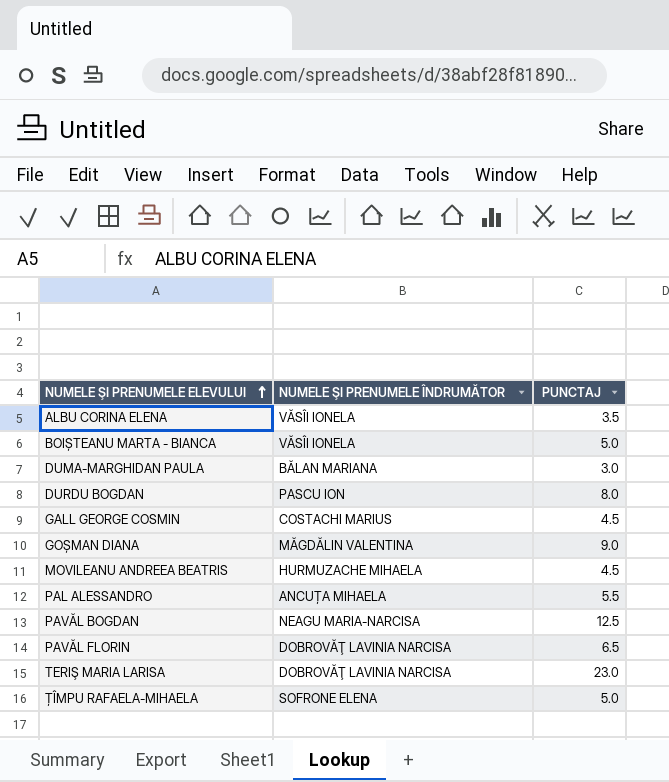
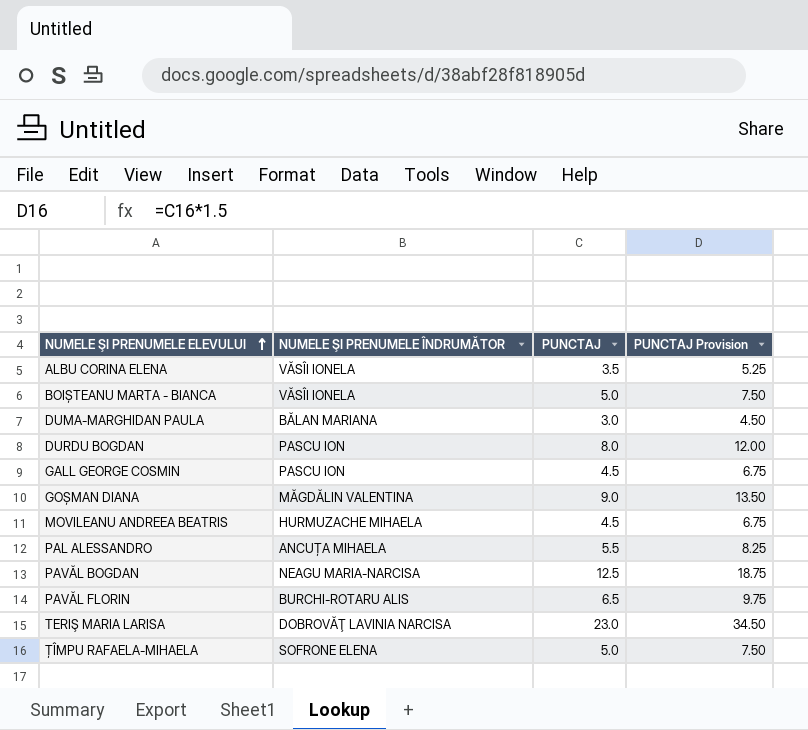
column PUNCTAJ Provision | formula: none -> [PUNCTAJ] * 1.5
GALL GEORGE COSMIN | NUMELE ŞI PRENUMELE ÎNDRUMĂTOR: COSTACHI MARIUS -> PASCU ION
PAVĂL FLORIN | NUMELE ŞI PRENUMELE ÎNDRUMĂTOR: DOBROVĂŢ LAVINIA NARCISA -> BURCHI-ROTARU ALIS

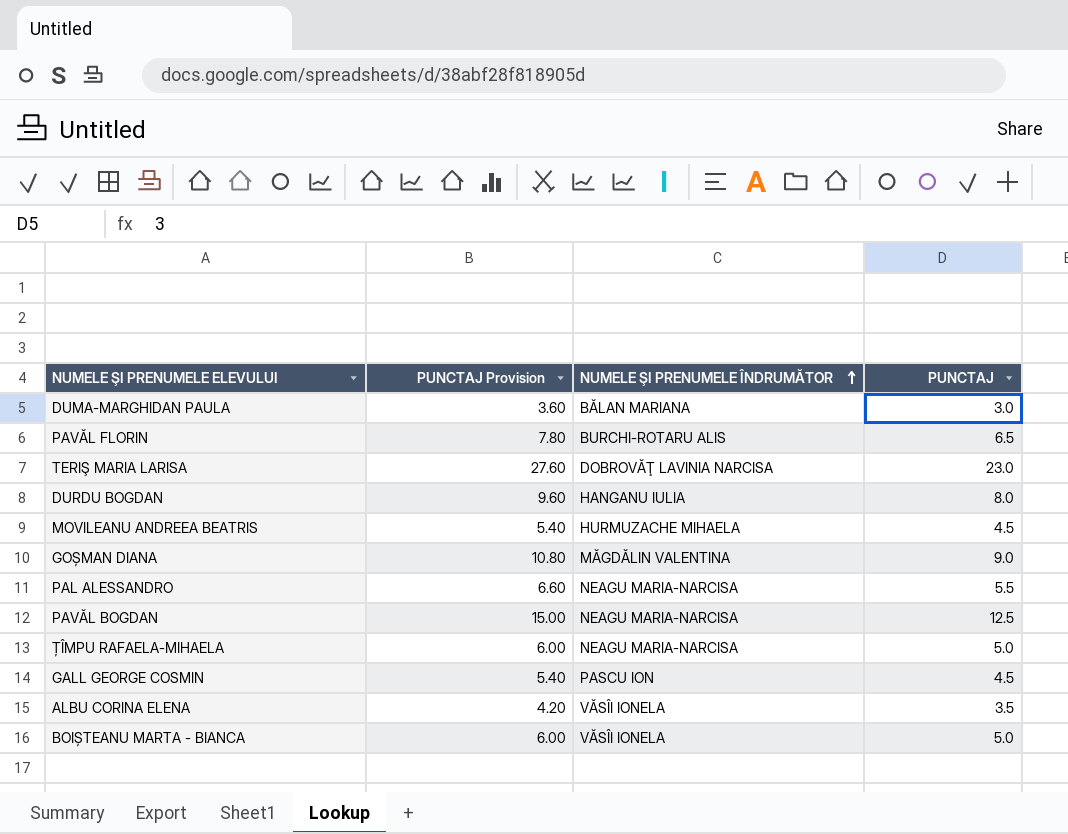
row order: NUMELE ŞI PRENUMELE ELEVULUI ascending -> NUMELE ŞI PRENUMELE ÎNDRUMĂTOR ascending
column PUNCTAJ Provision | formula: [PUNCTAJ] * 1.5 -> [PUNCTAJ] * 1.2
column PUNCTAJ Provision | position: 4 -> 2
DURDU BOGDAN | NUMELE ŞI PRENUMELE ÎNDRUMĂTOR: PASCU ION -> HANGANU IULIA
PAL ALESSANDRO | NUMELE ŞI PRENUMELE ÎNDRUMĂTOR: ANCUȚA MIHAELA -> NEAGU MARIA-NARCISA
ȚÎMPU RAFAELA-MIHAELA | NUMELE ŞI PRENUMELE ÎNDRUMĂTOR: SOFRONE ELENA -> NEAGU MARIA-NARCISA

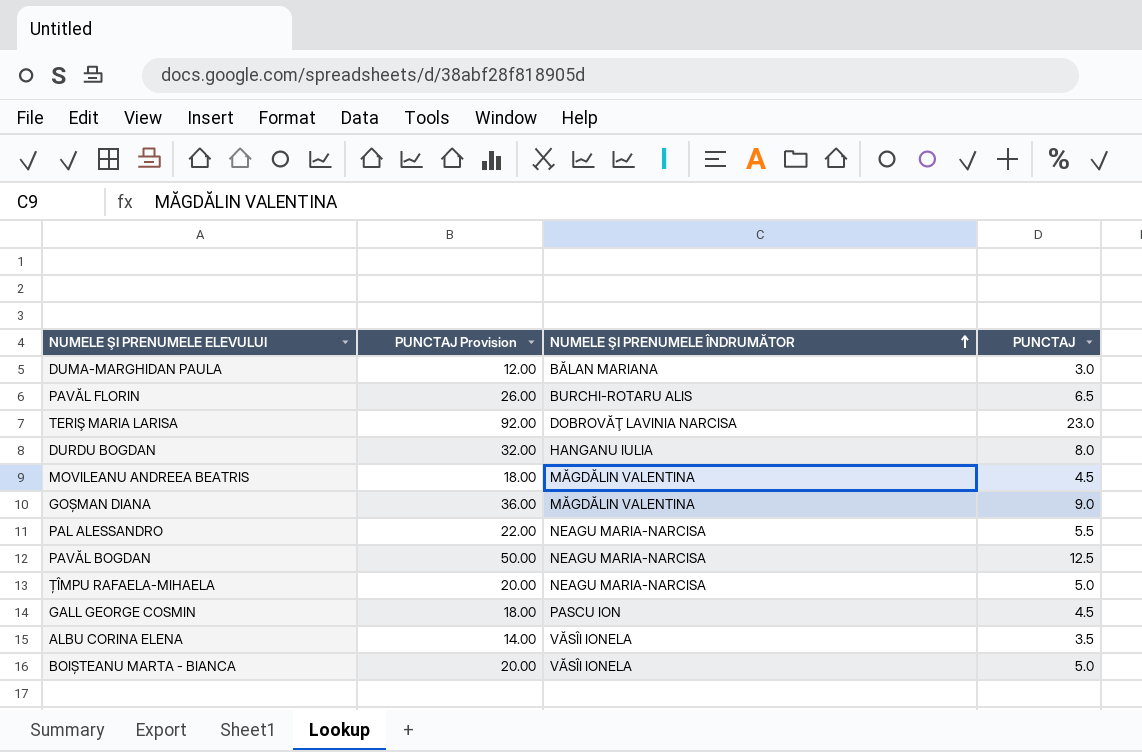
column PUNCTAJ Provision | formula: [PUNCTAJ] * 1.2 -> [PUNCTAJ] * 4
MOVILEANU ANDREEA BEATRIS | NUMELE ŞI PRENUMELE ÎNDRUMĂTOR: HURMUZACHE MIHAELA -> MĂGDĂLIN VALENTINA

